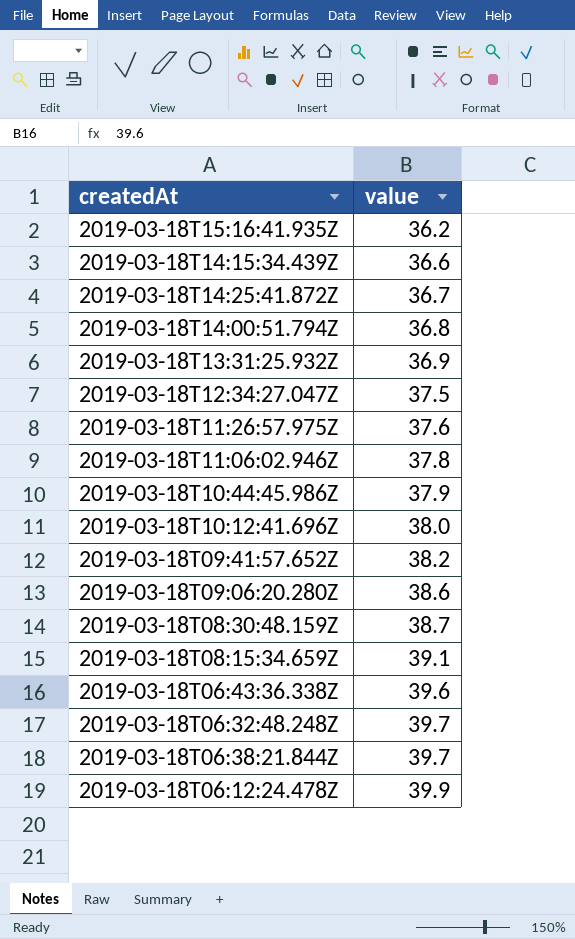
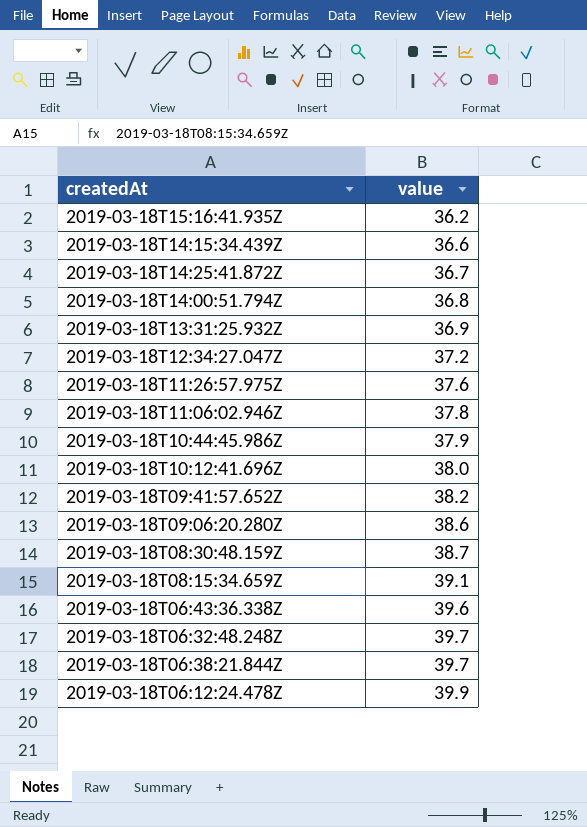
2019-03-18T12:34:27.047Z | value: 37.5 -> 37.2

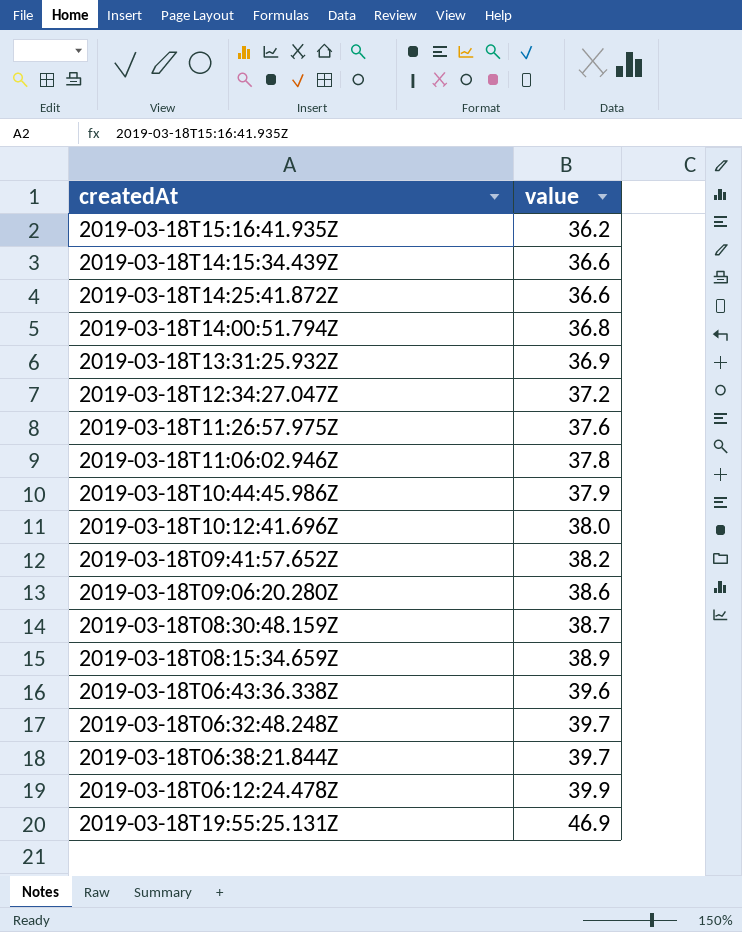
2019-03-18T14:25:41.872Z | value: 36.7 -> 36.6
2019-03-18T08:15:34.659Z | value: 39.1 -> 38.9
row 2019-03-18T19:55:25.131Z: none -> 46.9

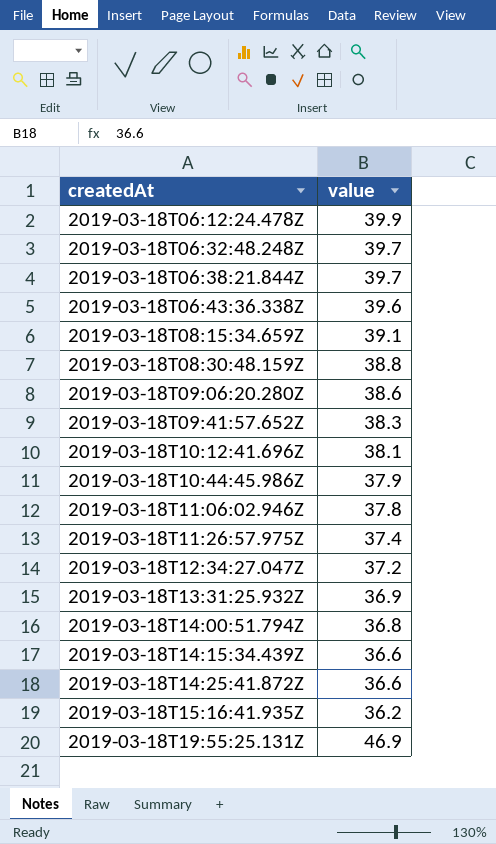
row order: value ascending -> createdAt ascending
2019-03-18T08:15:34.659Z | value: 38.9 -> 39.1
2019-03-18T08:30:48.159Z | value: 38.7 -> 38.8
2019-03-18T09:41:57.652Z | value: 38.2 -> 38.3
2019-03-18T10:12:41.696Z | value: 38.0 -> 38.1
2019-03-18T11:26:57.975Z | value: 37.6 -> 37.4

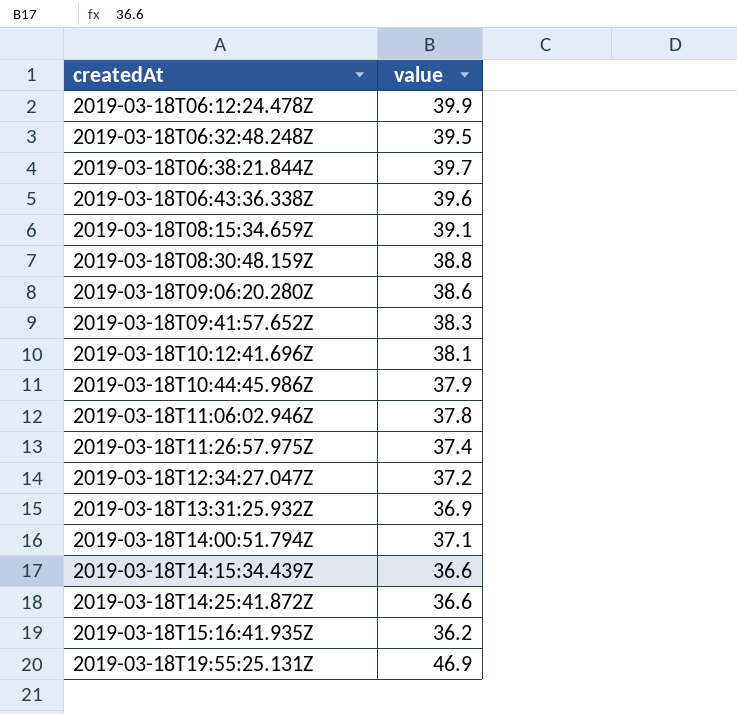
2019-03-18T06:32:48.248Z | value: 39.7 -> 39.5
2019-03-18T14:00:51.794Z | value: 36.8 -> 37.1

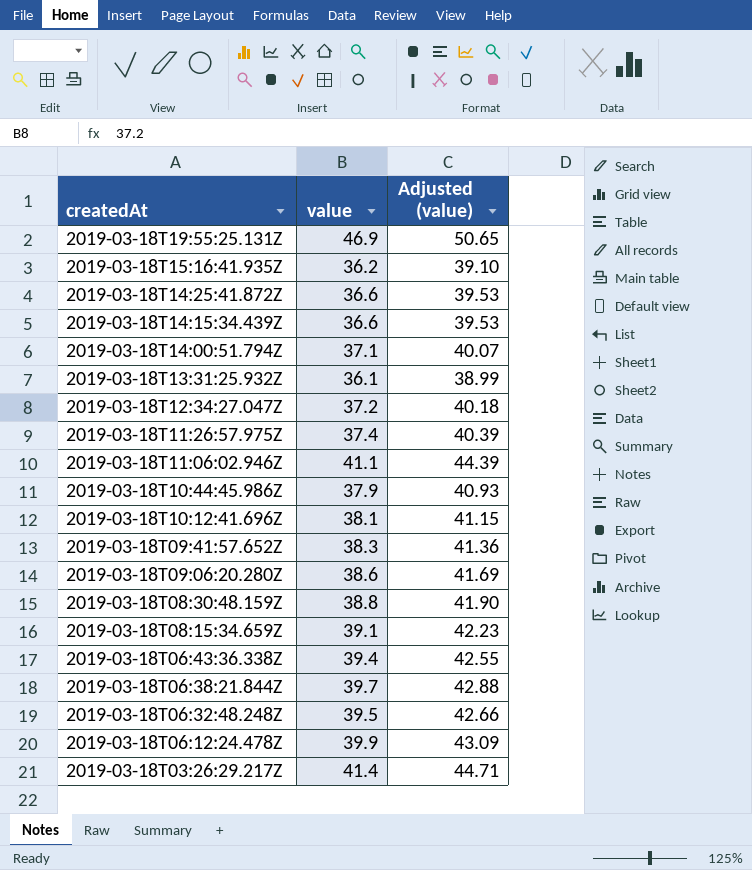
row order: createdAt ascending -> createdAt descending
column Adjusted (value) | formula: none -> [value] * 1.08
2019-03-18T13:31:25.932Z | value: 36.9 -> 36.1
2019-03-18T11:06:02.946Z | value: 37.8 -> 41.1
2019-03-18T06:43:36.338Z | value: 39.6 -> 39.4
row 2019-03-18T03:26:29.217Z: none -> 41.4 | 44.71

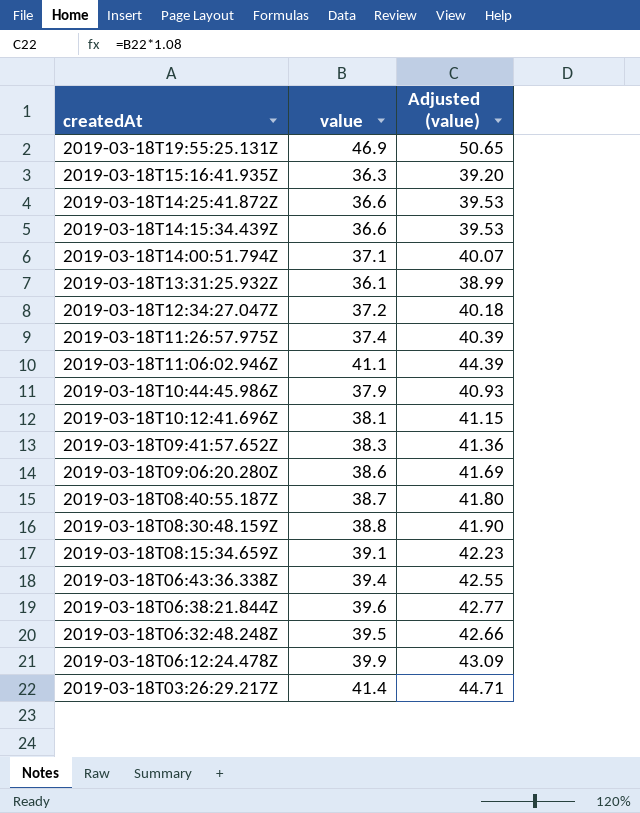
2019-03-18T15:16:41.935Z | value: 36.2 -> 36.3
2019-03-18T15:16:41.935Z | Adjusted (value): 39.10 -> 39.20
row 2019-03-18T08:40:55.187Z: none -> 38.7 | 41.80
2019-03-18T06:38:21.844Z | value: 39.7 -> 39.6
2019-03-18T06:38:21.844Z | Adjusted (value): 42.88 -> 42.77

